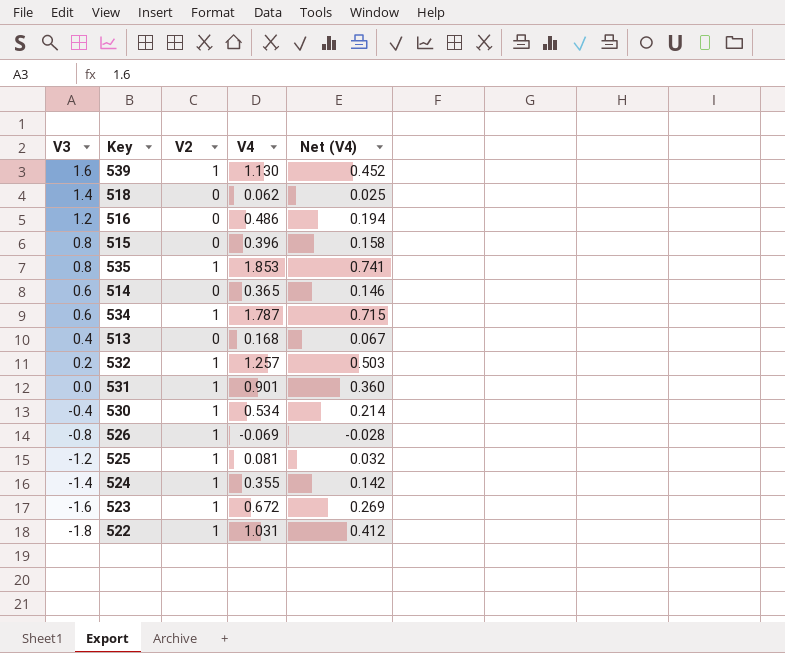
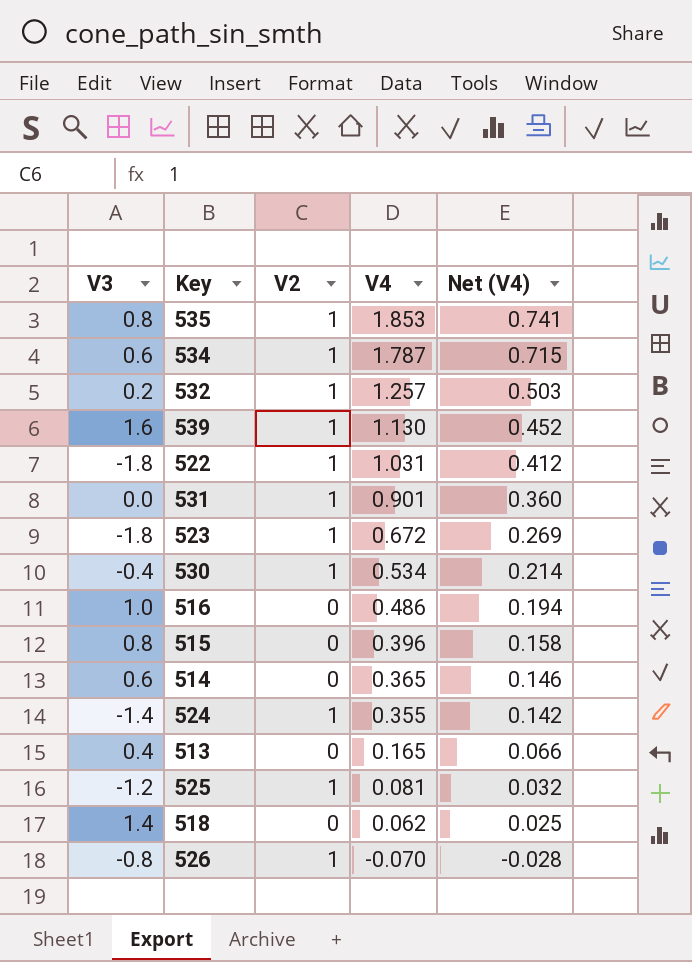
row order: V3 descending -> V4 descending
523 | V3: -1.6 -> -1.8
516 | V3: 1.2 -> 1.0
513 | V4: 0.168 -> 0.165
513 | Net (V4): 0.067 -> 0.066
526 | V4: -0.069 -> -0.070

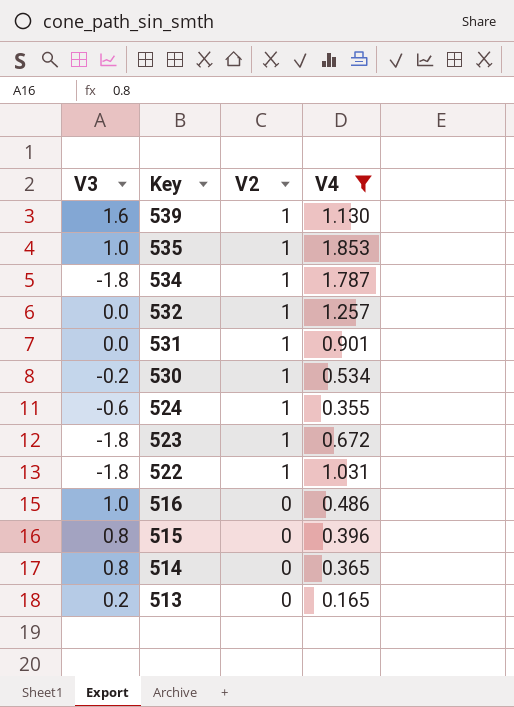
filter: none -> V4 >= 0.165
row order: V4 descending -> Key descending
column Net (V4) | formula: [V4] * 0.4 -> none
535 | V3: 0.8 -> 1.0
534 | V3: 0.6 -> -1.8
532 | V3: 0.2 -> 0.0
530 | V3: -0.4 -> -0.2
524 | V3: -1.4 -> -0.6
514 | V3: 0.6 -> 0.8
513 | V3: 0.4 -> 0.2

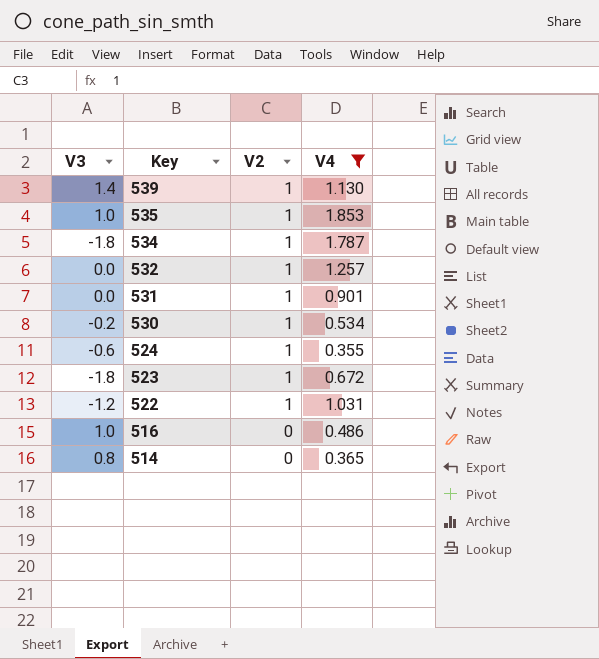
row 515: 0.8 | 0 | 0.396 -> none
row 513: 0.2 | 0 | 0.165 -> none
539 | V3: 1.6 -> 1.4
522 | V3: -1.8 -> -1.2

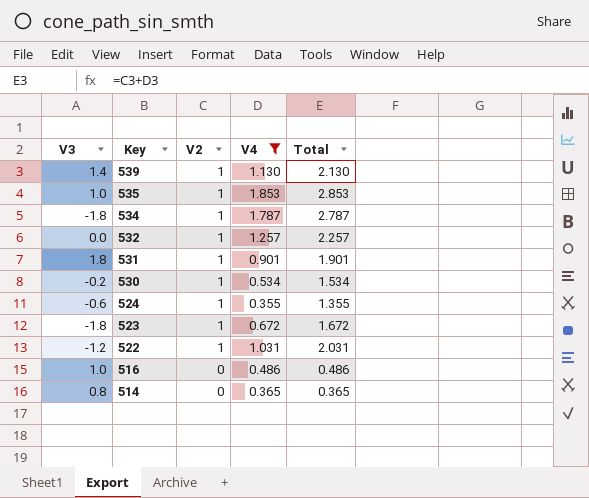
column Total | formula: none -> [V2] + [V4]
531 | V3: 0.0 -> 1.8

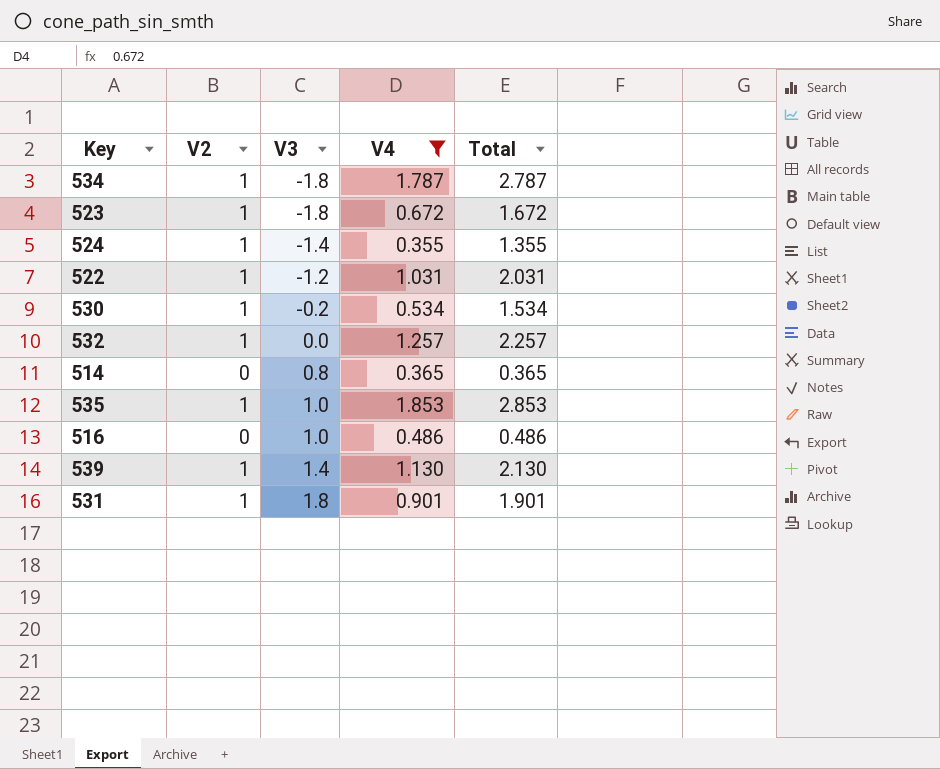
row order: Key descending -> V3 ascending
column V3 | position: 1 -> 3
524 | V3: -0.6 -> -1.4

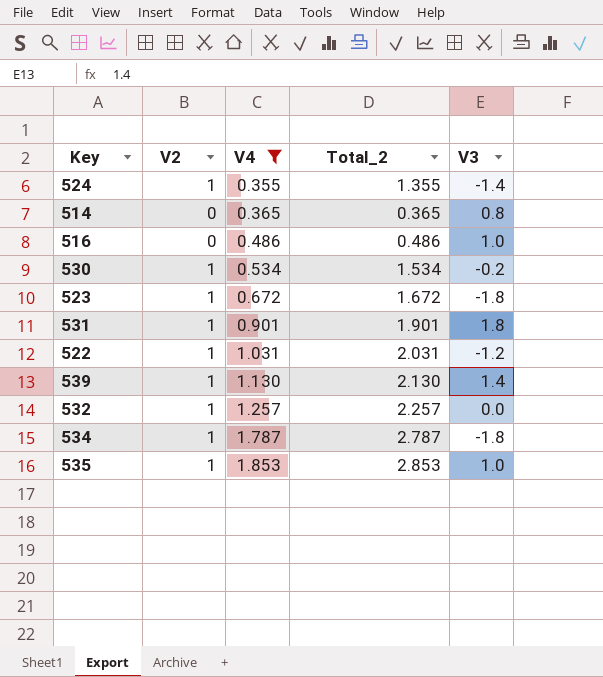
row order: V3 ascending -> V4 ascending
column name: Total -> Total_2
column V3 | position: 3 -> 5

